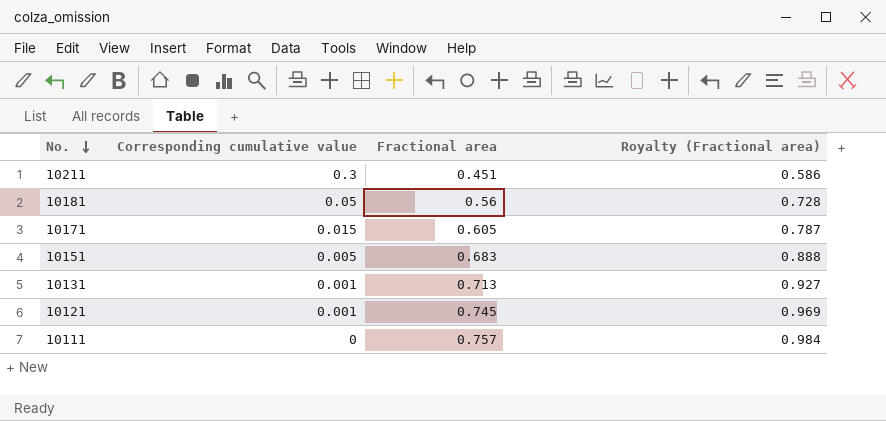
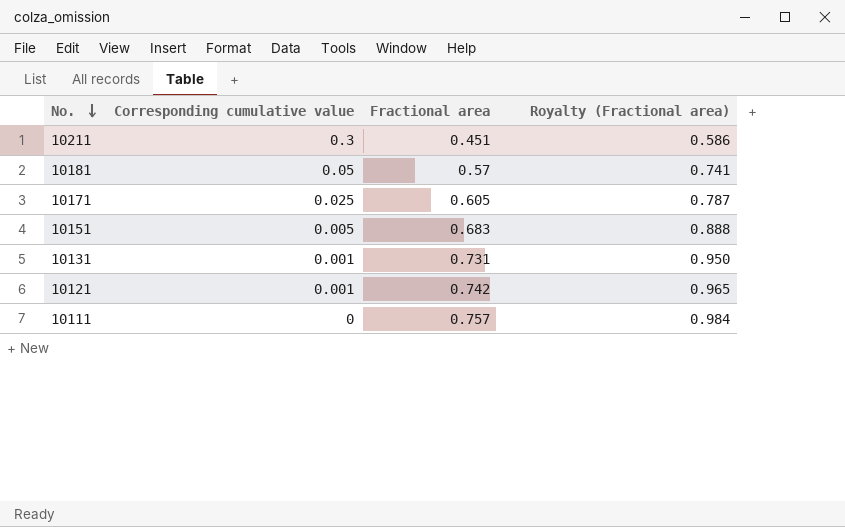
10181 | Fractional area: 0.56 -> 0.57
10181 | Royalty (Fractional area): 0.728 -> 0.741
10171 | Corresponding cumulative value: 0.015 -> 0.025
10131 | Fractional area: 0.713 -> 0.731
10131 | Royalty (Fractional area): 0.927 -> 0.950
10121 | Fractional area: 0.745 -> 0.742
10121 | Royalty (Fractional area): 0.969 -> 0.965

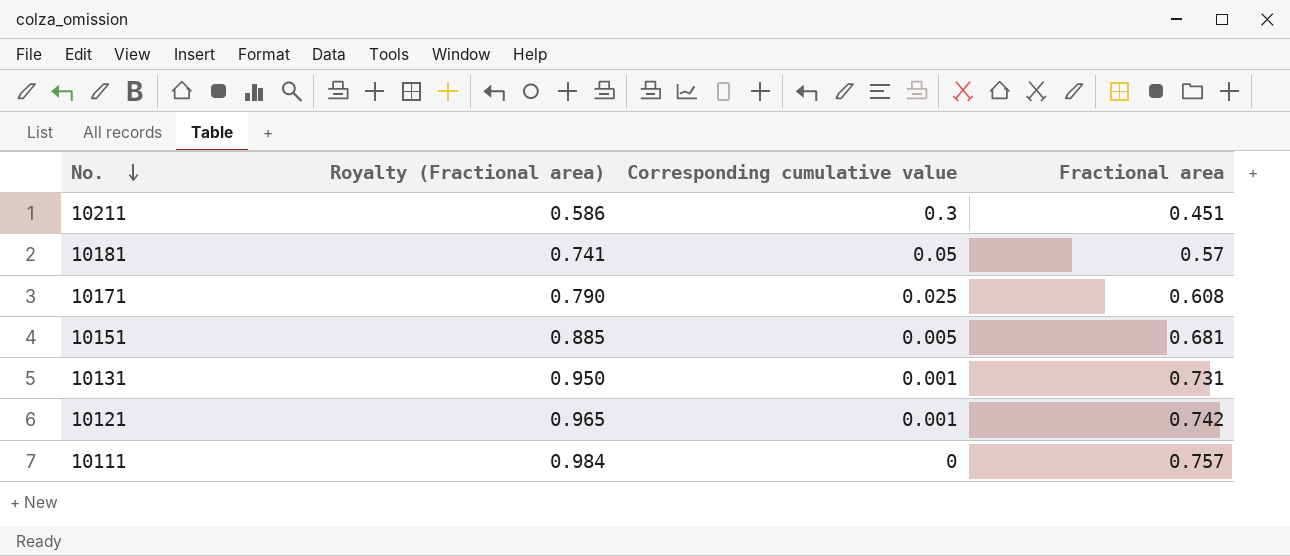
column Royalty (Fractional area) | position: 4 -> 2
10171 | Royalty (Fractional area): 0.787 -> 0.790
10171 | Fractional area: 0.605 -> 0.608
10151 | Royalty (Fractional area): 0.888 -> 0.885
10151 | Fractional area: 0.683 -> 0.681

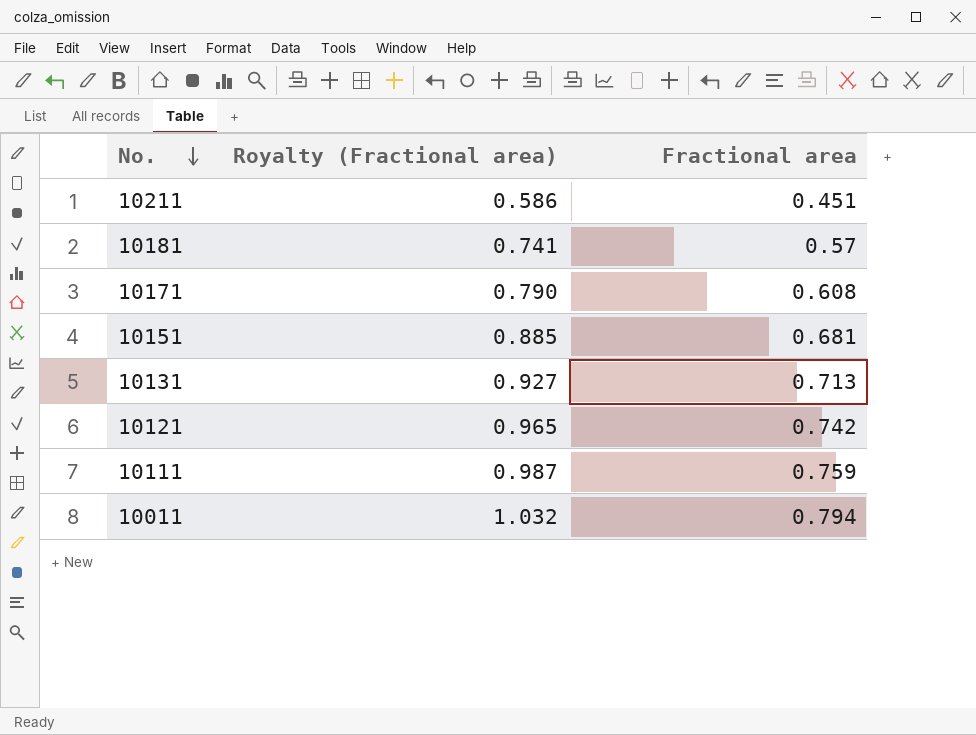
column Corresponding cumulative value | position: 3 -> none
10131 | Royalty (Fractional area): 0.950 -> 0.927
10131 | Fractional area: 0.731 -> 0.713
10111 | Royalty (Fractional area): 0.984 -> 0.987
10111 | Fractional area: 0.757 -> 0.759
row 10011: none -> 1.032 | 0.794

